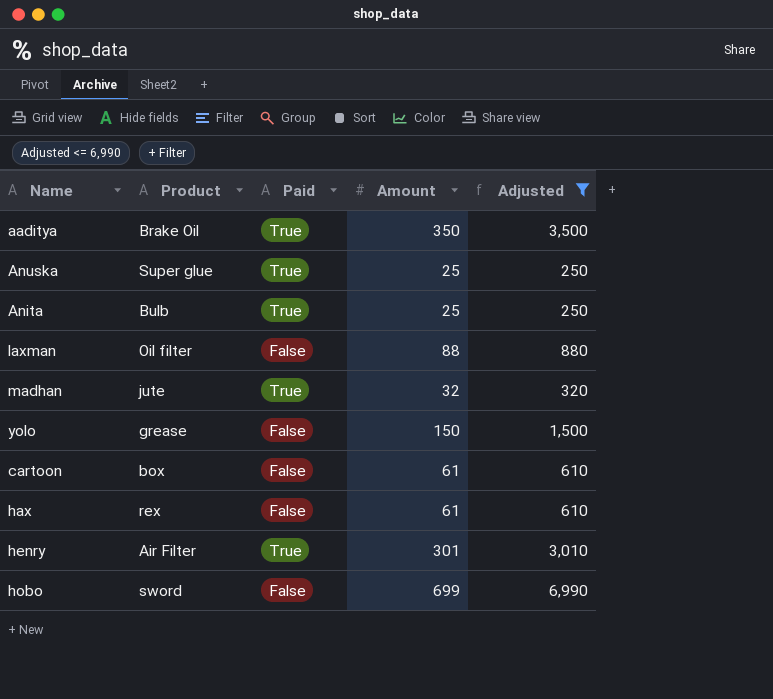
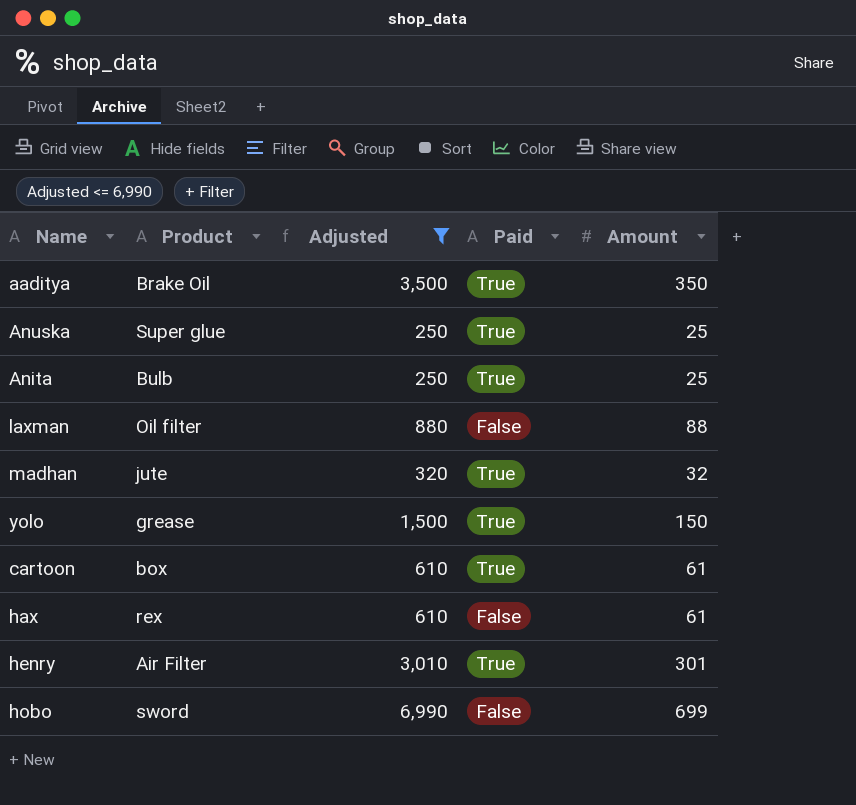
column Adjusted | position: 5 -> 3
yolo | Paid: False -> True
cartoon | Paid: False -> True

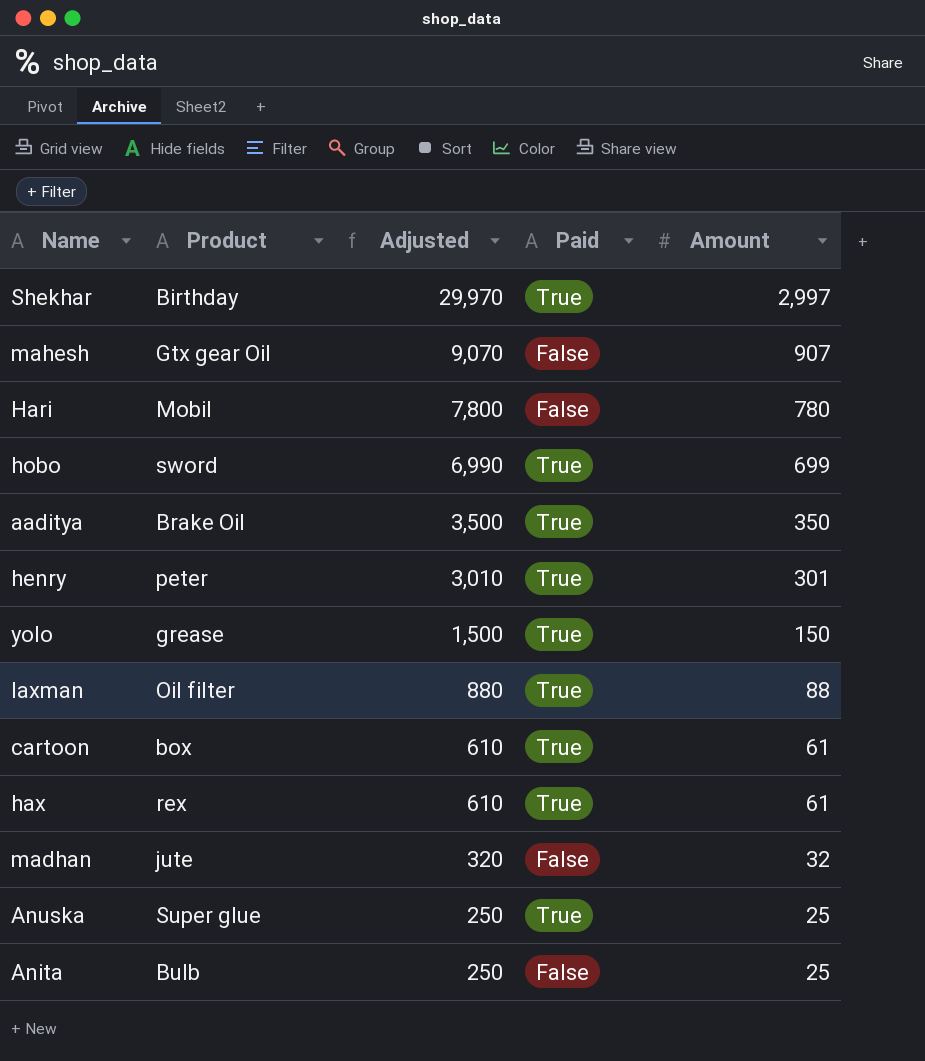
filter: Adjusted <= 6,990 -> none
row order: none -> Adjusted descending
hobo | Paid: False -> True
henry | Product: Air Filter -> peter
laxman | Paid: False -> True
hax | Paid: False -> True
madhan | Paid: True -> False
Anita | Paid: True -> False

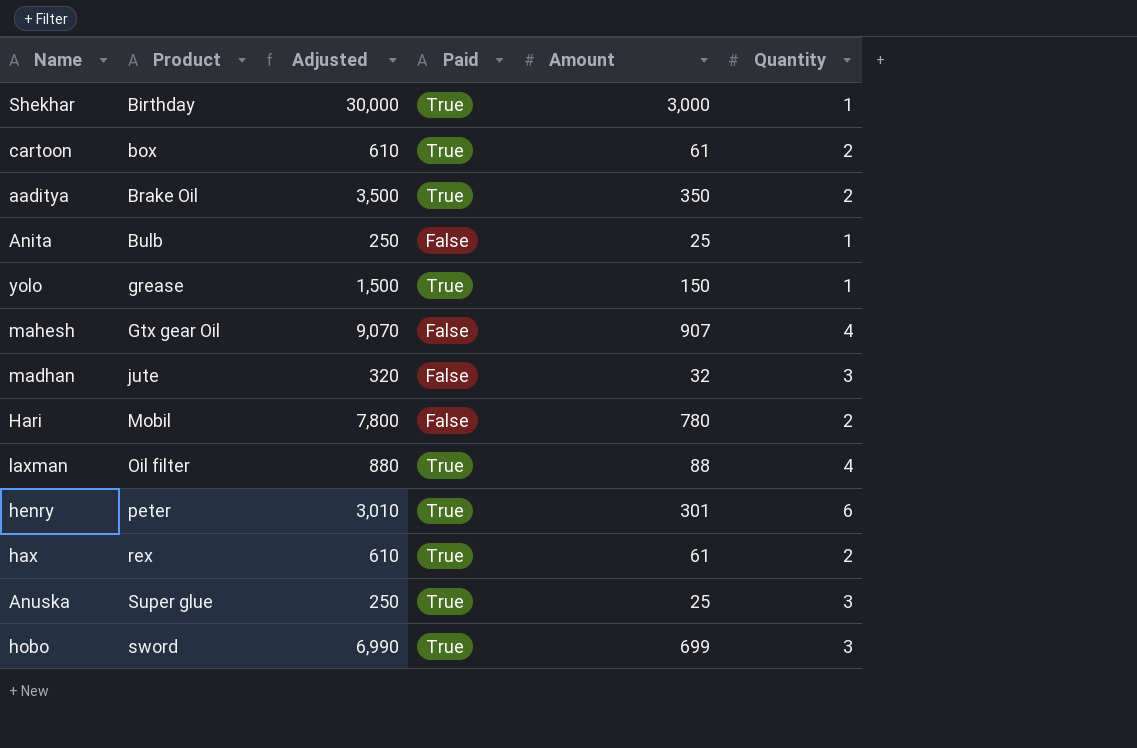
row order: Adjusted descending -> Product ascending
column Quantity | position: none -> 6
Shekhar | Adjusted: 29,970 -> 30,000
Shekhar | Amount: 2,997 -> 3,000

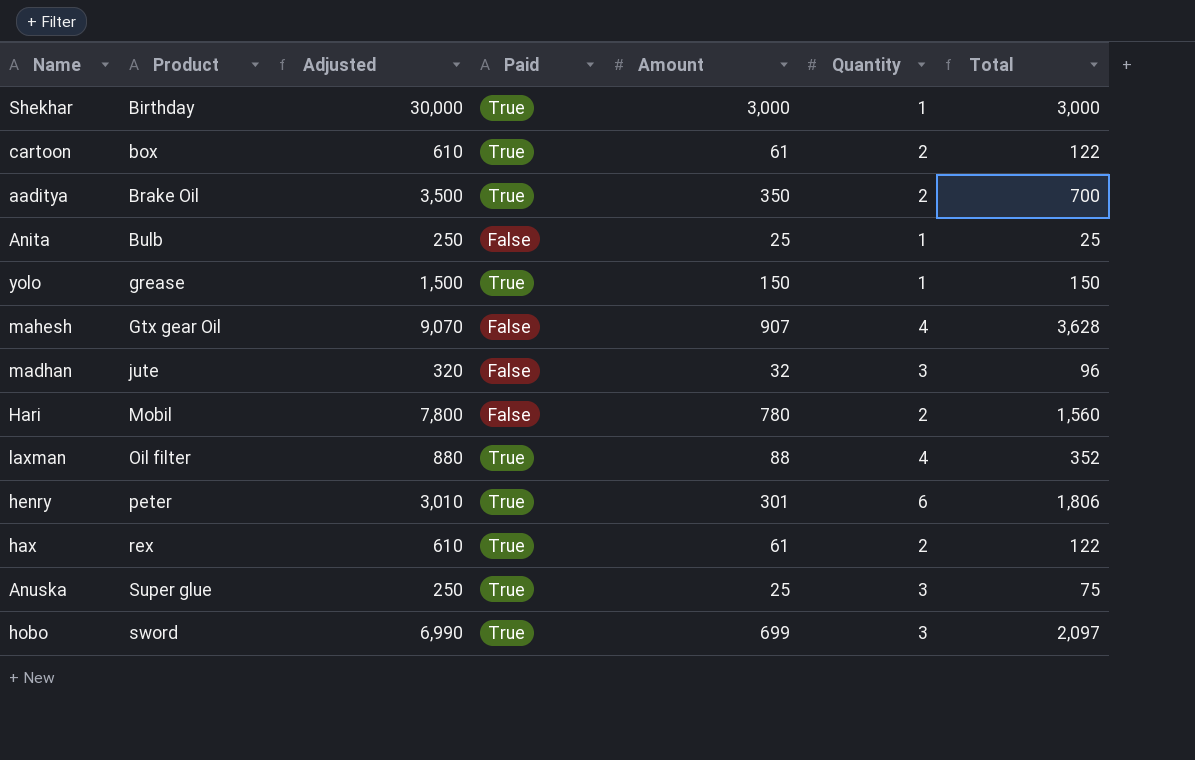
column Total | formula: none -> [Amount] * [Quantity]

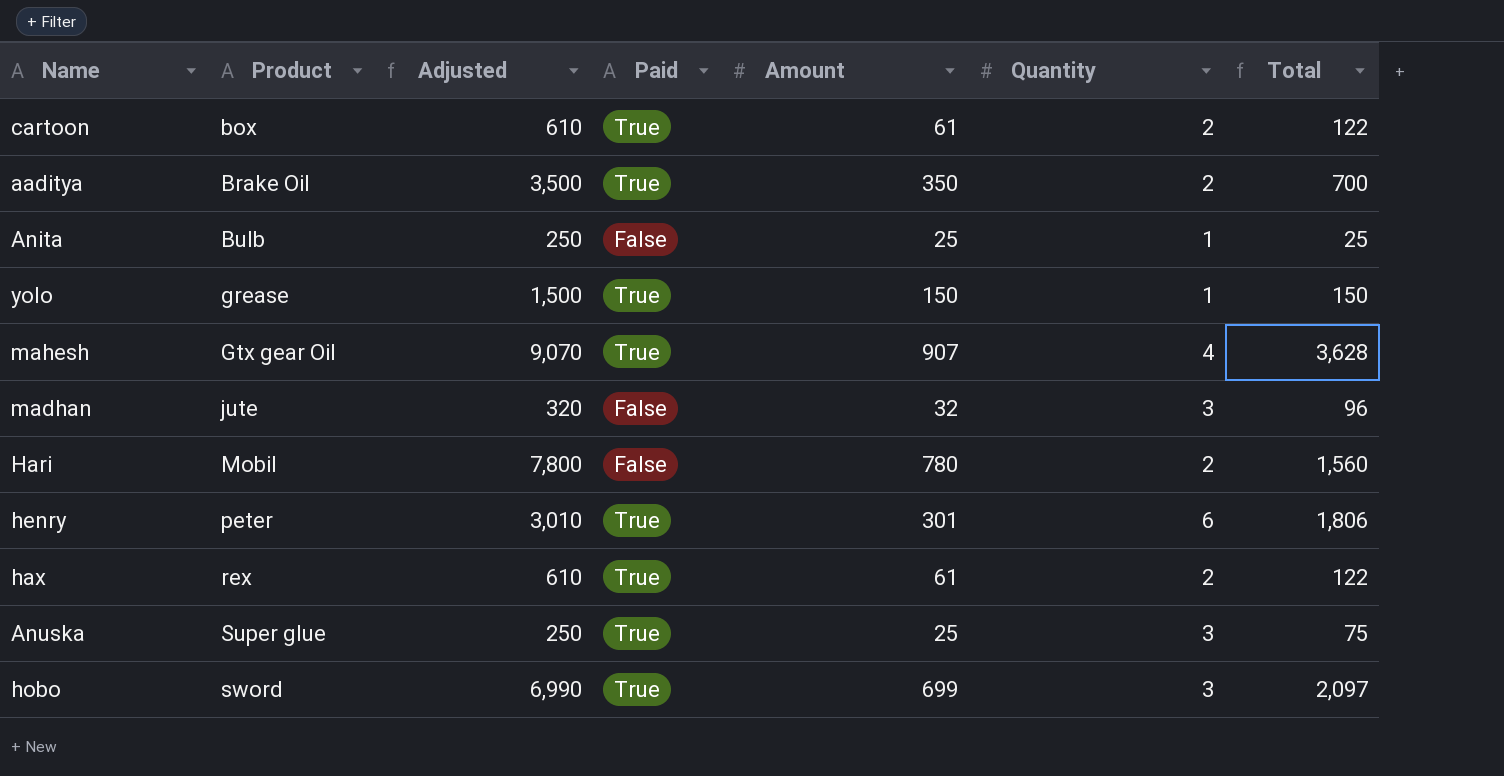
row Shekhar: Birthday | 30,000 | True | 3,000 | 1 | 3,000 -> none
row laxman: Oil filter | 880 | True | 88 | 4 | 352 -> none
mahesh | Paid: False -> True

